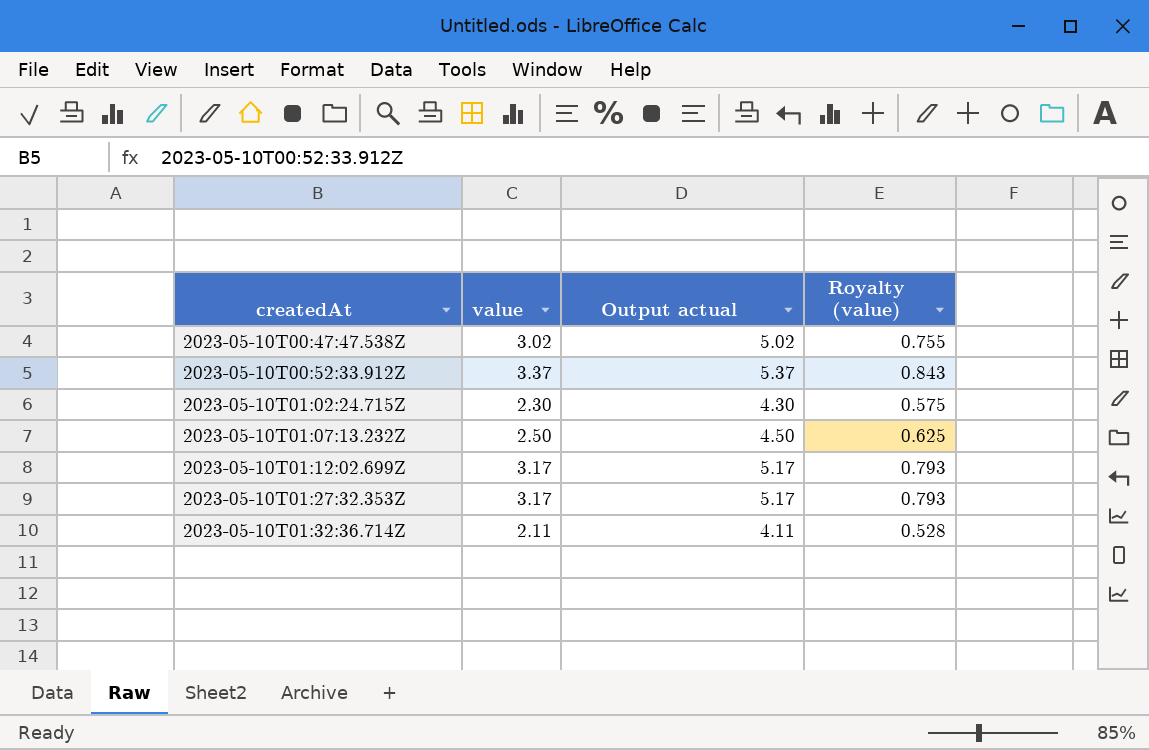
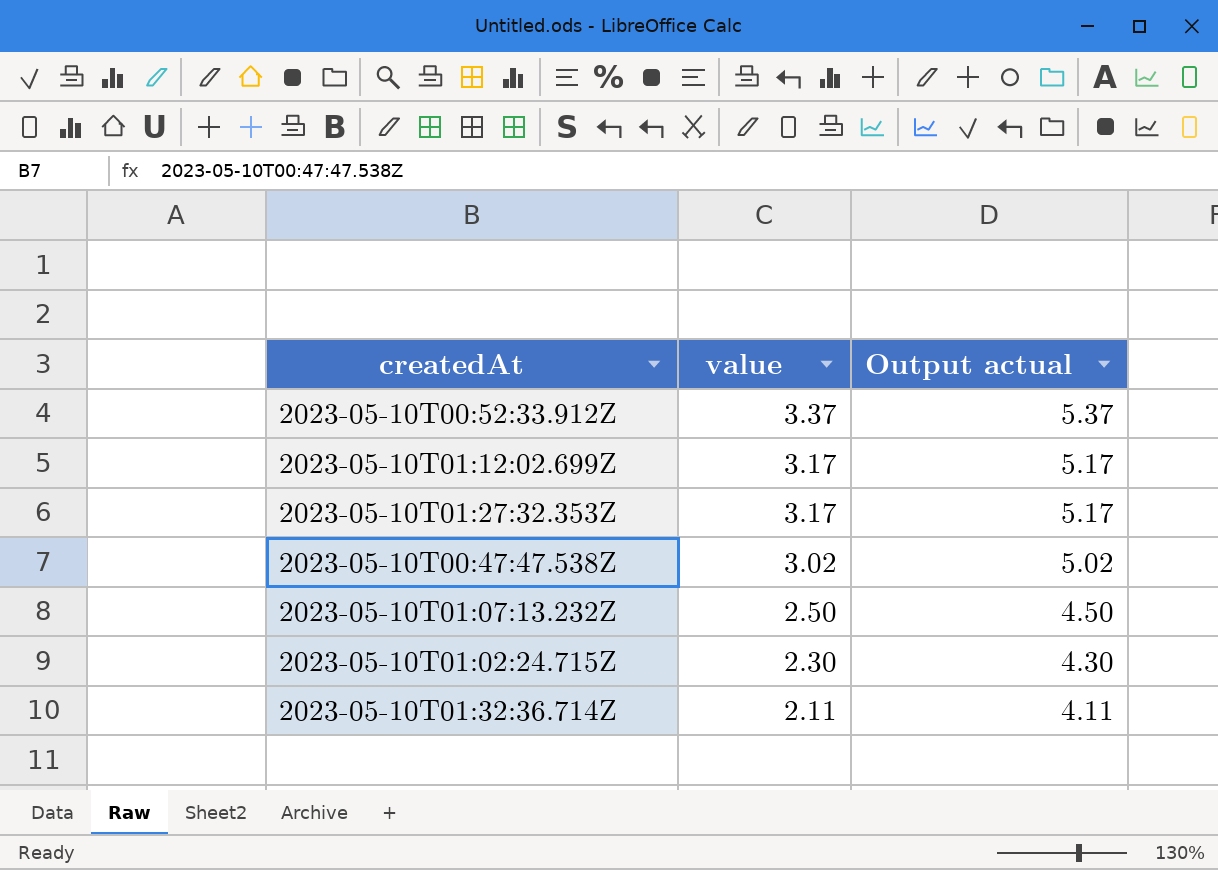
row order: createdAt ascending -> value descending
column Royalty (value) | formula: [value] * 0.25 -> none

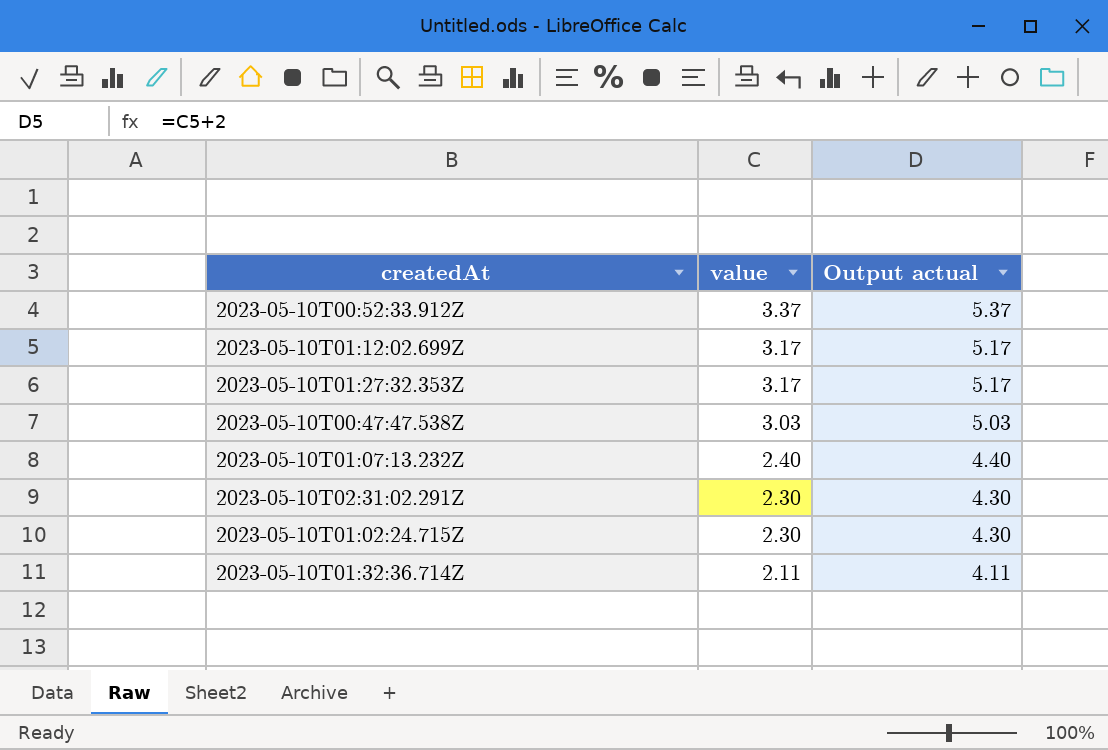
2023-05-10T00:47:47.538Z | value: 3.02 -> 3.03
2023-05-10T00:47:47.538Z | Output actual: 5.02 -> 5.03
2023-05-10T01:07:13.232Z | value: 2.50 -> 2.40
2023-05-10T01:07:13.232Z | Output actual: 4.50 -> 4.40
row 2023-05-10T02:31:02.291Z: none -> 2.30 | 4.30

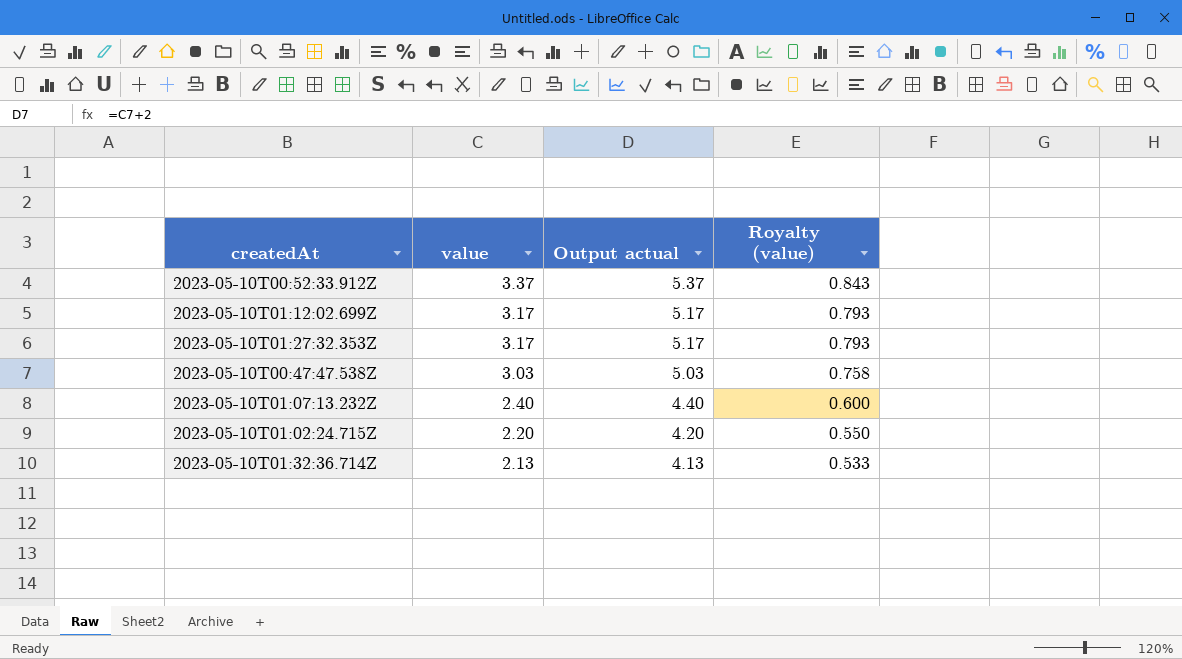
column Royalty (value) | formula: none -> [value] * 0.25
row 2023-05-10T02:31:02.291Z: 2.30 | 4.30 -> none
2023-05-10T01:02:24.715Z | value: 2.30 -> 2.20
2023-05-10T01:02:24.715Z | Output actual: 4.30 -> 4.20
2023-05-10T01:32:36.714Z | value: 2.11 -> 2.13
2023-05-10T01:32:36.714Z | Output actual: 4.11 -> 4.13

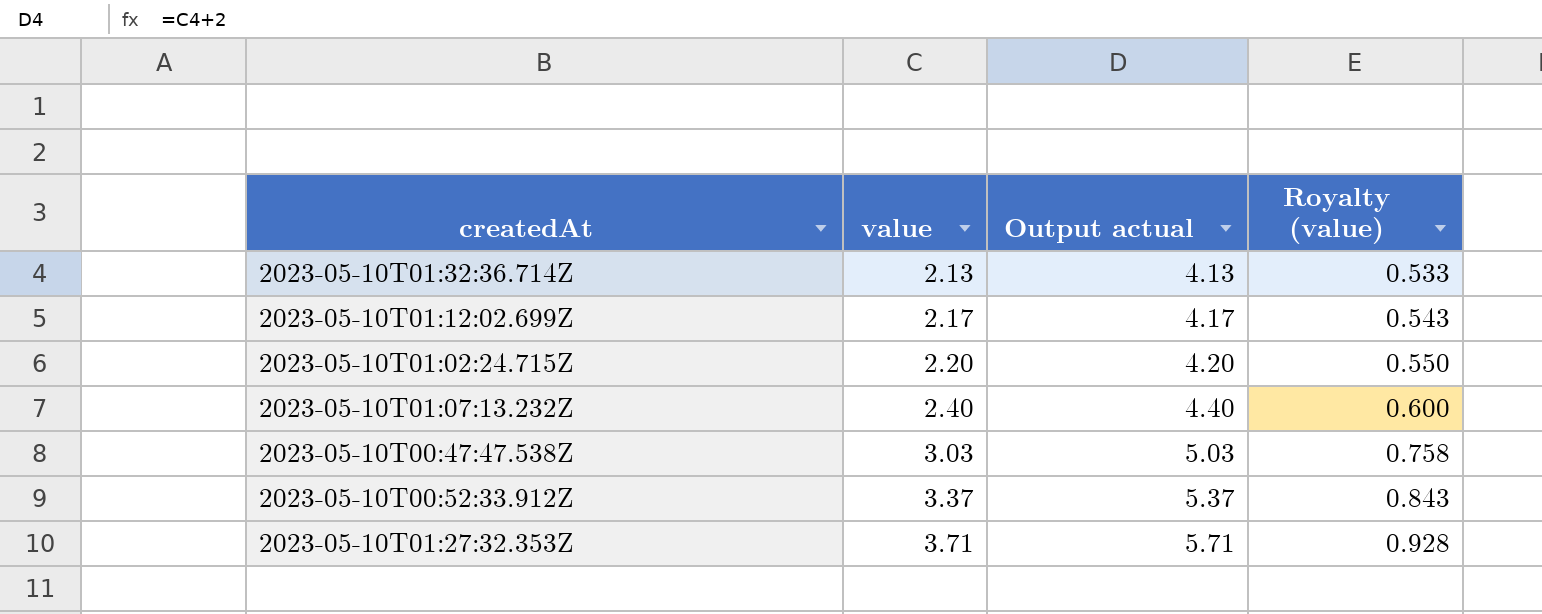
row order: value descending -> value ascending
2023-05-10T01:12:02.699Z | value: 3.17 -> 2.17
2023-05-10T01:12:02.699Z | Output actual: 5.17 -> 4.17
2023-05-10T01:12:02.699Z | Royalty (value): 0.793 -> 0.543
2023-05-10T01:27:32.353Z | value: 3.17 -> 3.71
2023-05-10T01:27:32.353Z | Output actual: 5.17 -> 5.71
2023-05-10T01:27:32.353Z | Royalty (value): 0.793 -> 0.928

